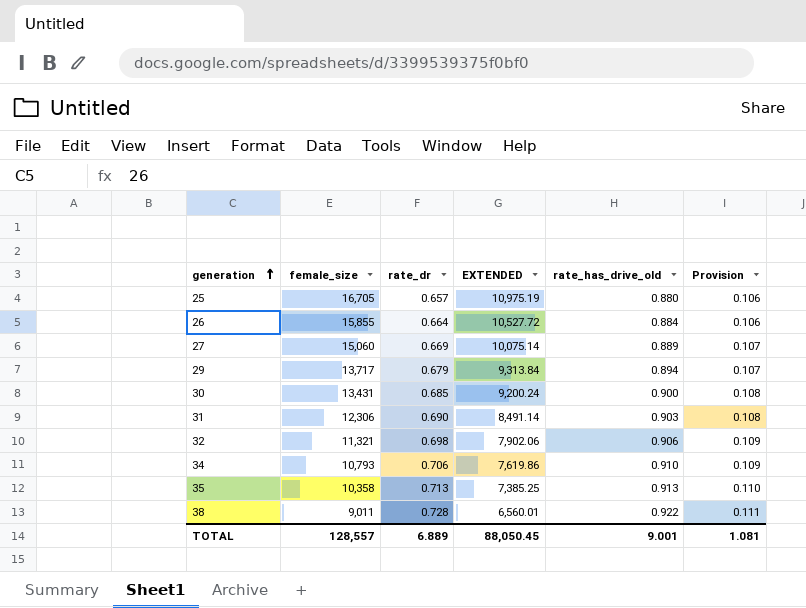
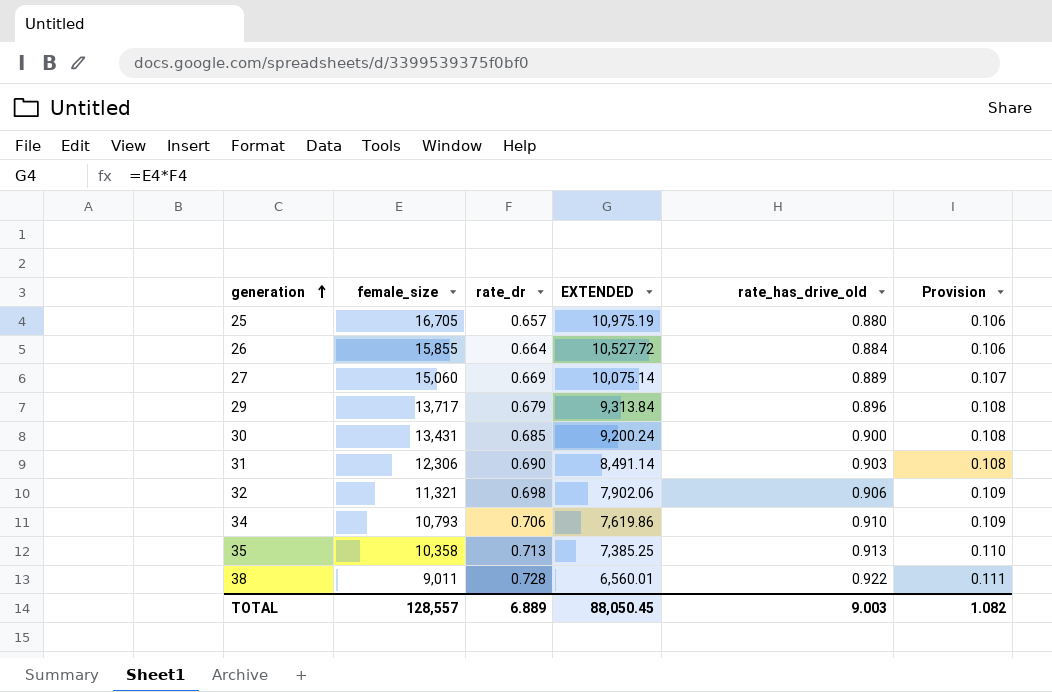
29 | rate_has_drive_old: 0.894 -> 0.896
29 | Provision: 0.107 -> 0.108
TOTAL | rate_has_drive_old: 9.001 -> 9.003
TOTAL | Provision: 1.081 -> 1.082

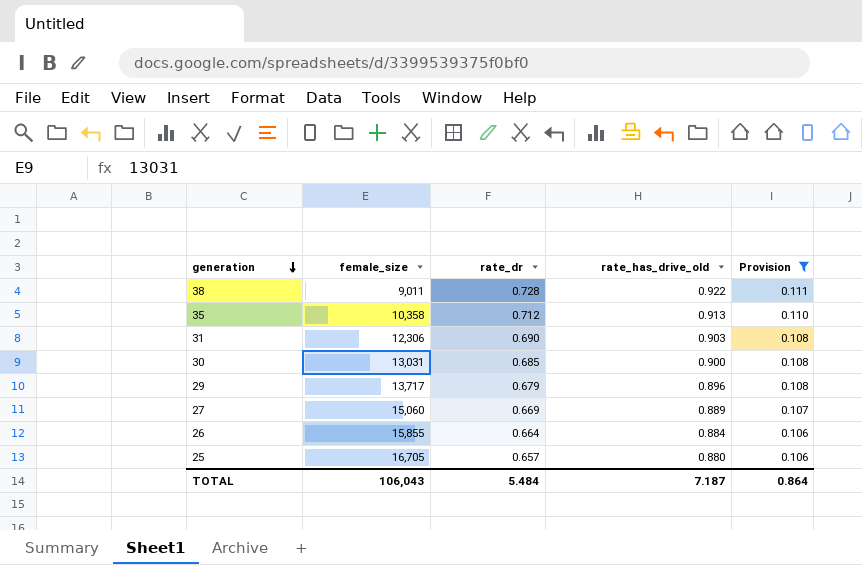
filter: none -> Provision != 0.109
row order: generation ascending -> generation descending
column EXTENDED | formula: [female_size] * [rate_dr] -> none
35 | rate_dr: 0.713 -> 0.712
30 | female_size: 13,431 -> 13,031
TOTAL | female_size: 128,557 -> 106,043
TOTAL | rate_dr: 6.889 -> 5.484
TOTAL | rate_has_drive_old: 9.003 -> 7.187
TOTAL | Provision: 1.082 -> 0.864

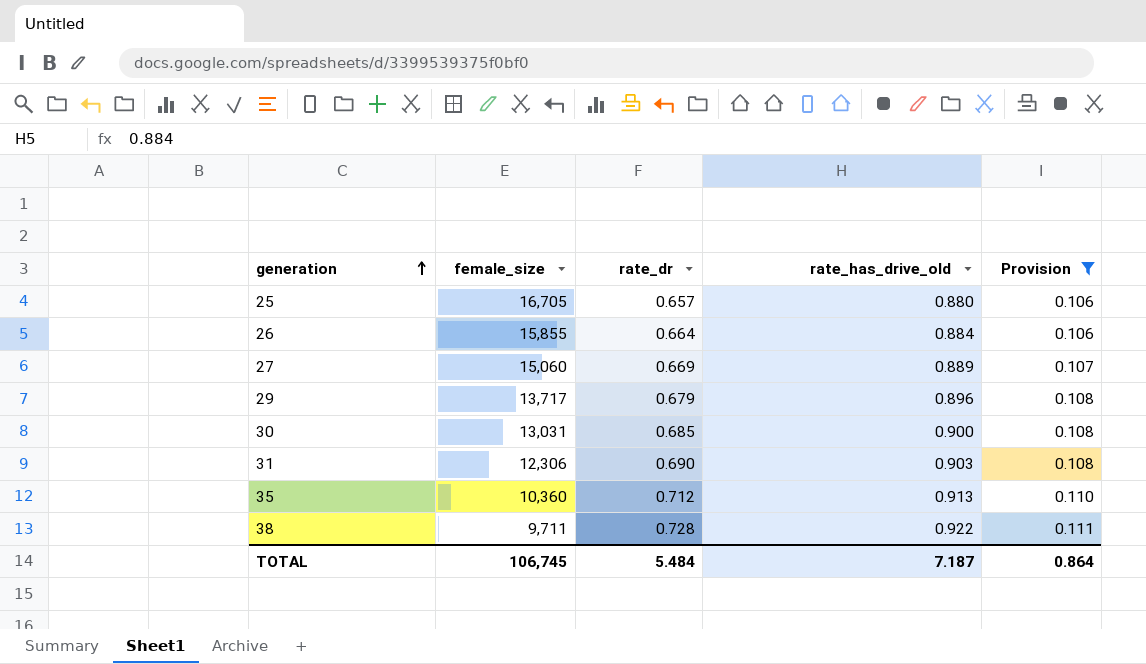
row order: generation descending -> generation ascending
35 | female_size: 10,358 -> 10,360
38 | female_size: 9,011 -> 9,711
TOTAL | female_size: 106,043 -> 106,745

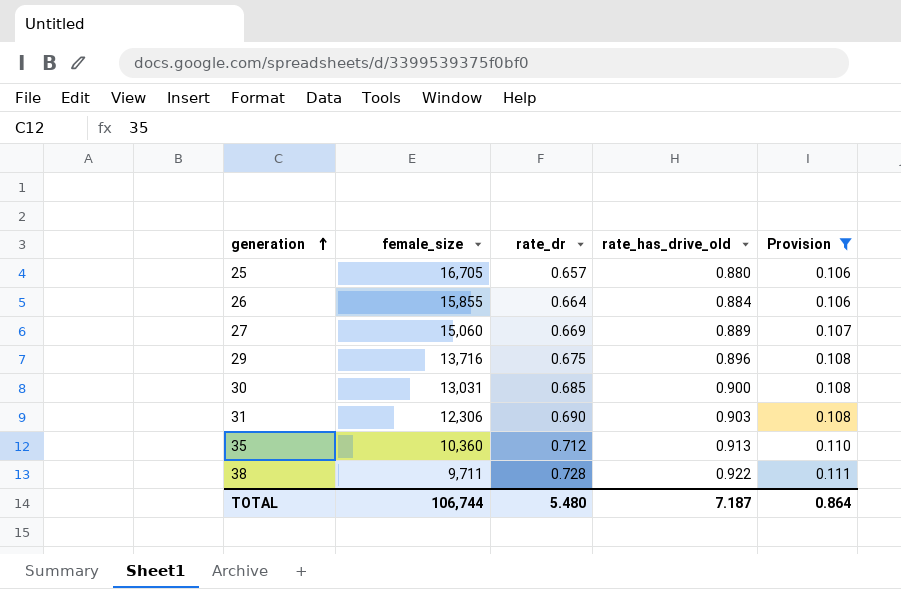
29 | female_size: 13,717 -> 13,716
29 | rate_dr: 0.679 -> 0.675
TOTAL | female_size: 106,745 -> 106,744
TOTAL | rate_dr: 5.484 -> 5.480

